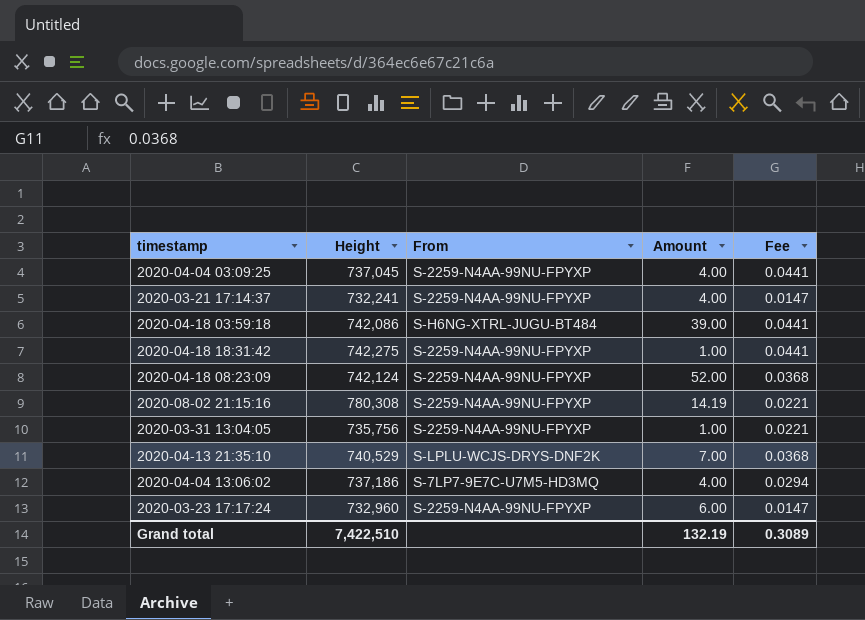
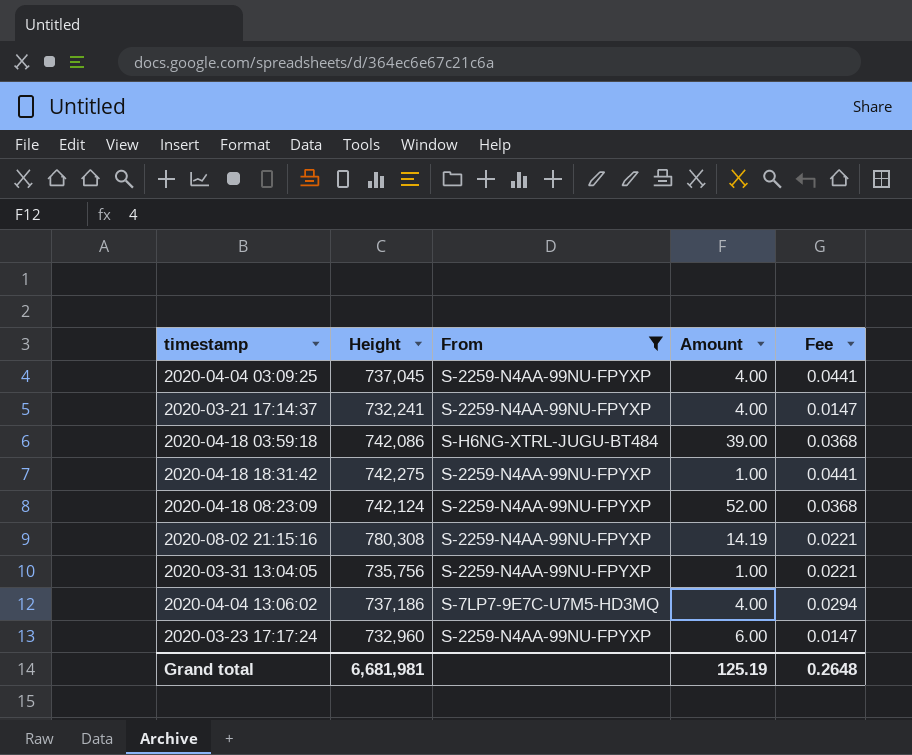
filter: none -> From != S-LPLU-WCJS-DRYS-DNF2K
2020-04-18 03:59:18 | Fee: 0.0441 -> 0.0368
Grand total | Height: 7,422,510 -> 6,681,981
Grand total | Amount: 132.19 -> 125.19
Grand total | Fee: 0.3089 -> 0.2648

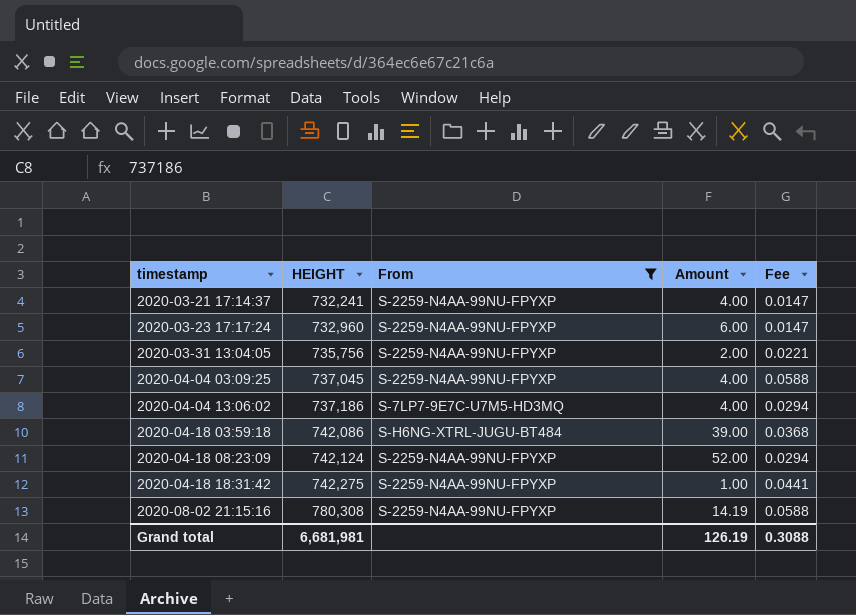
row order: none -> timestamp ascending
column name: Height -> HEIGHT
2020-03-31 13:04:05 | Amount: 1.00 -> 2.00
2020-04-04 03:09:25 | Fee: 0.0441 -> 0.0588
2020-04-18 08:23:09 | Fee: 0.0368 -> 0.0294
2020-08-02 21:15:16 | Fee: 0.0221 -> 0.0588
Grand total | Amount: 125.19 -> 126.19
Grand total | Fee: 0.2648 -> 0.3088

